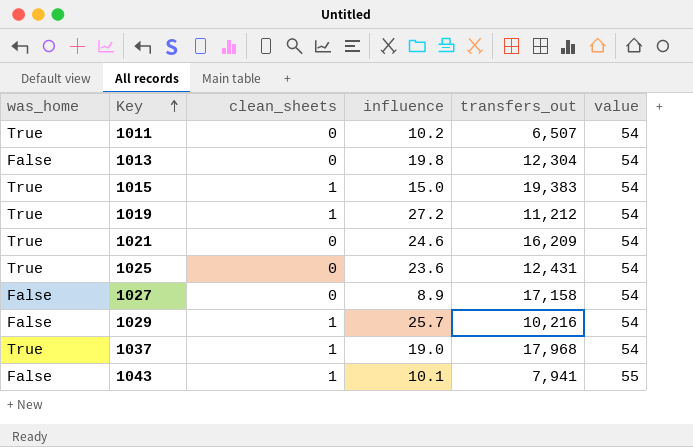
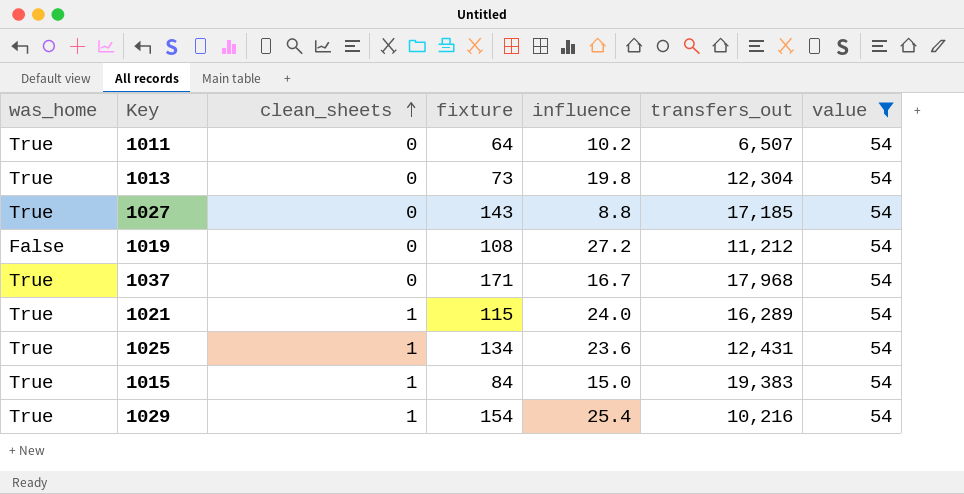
filter: none -> value = 54
row order: Key ascending -> clean_sheets ascending
column fixture | position: none -> 4
1013 | was_home: False -> True
1027 | was_home: False -> True
1027 | influence: 8.9 -> 8.8
1027 | transfers_out: 17,158 -> 17,185
1019 | was_home: True -> False
1019 | clean_sheets: 1 -> 0
1037 | clean_sheets: 1 -> 0
1037 | influence: 19.0 -> 16.7
1021 | clean_sheets: 0 -> 1
1021 | influence: 24.6 -> 24.0
1021 | transfers_out: 16,209 -> 16,289
1025 | clean_sheets: 0 -> 1
1029 | was_home: False -> True
1029 | influence: 25.7 -> 25.4

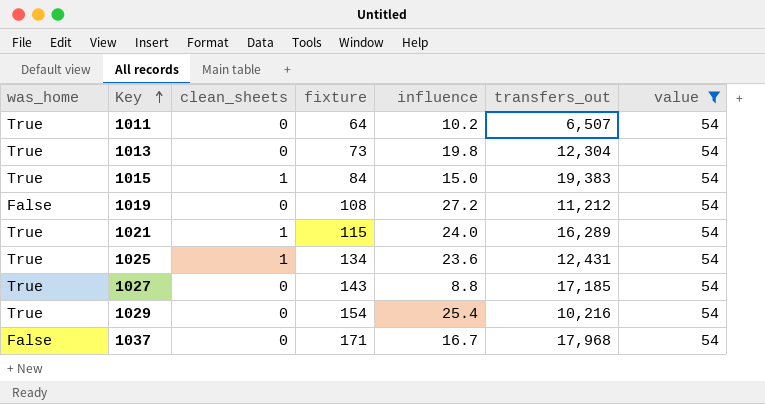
row order: clean_sheets ascending -> Key ascending
1029 | clean_sheets: 1 -> 0
1037 | was_home: True -> False

